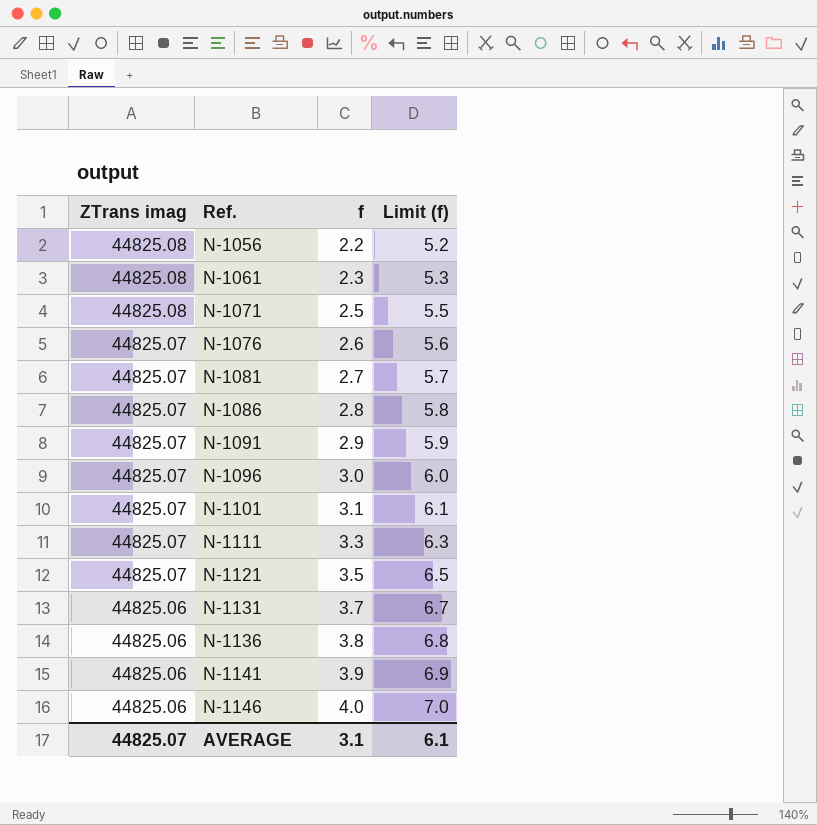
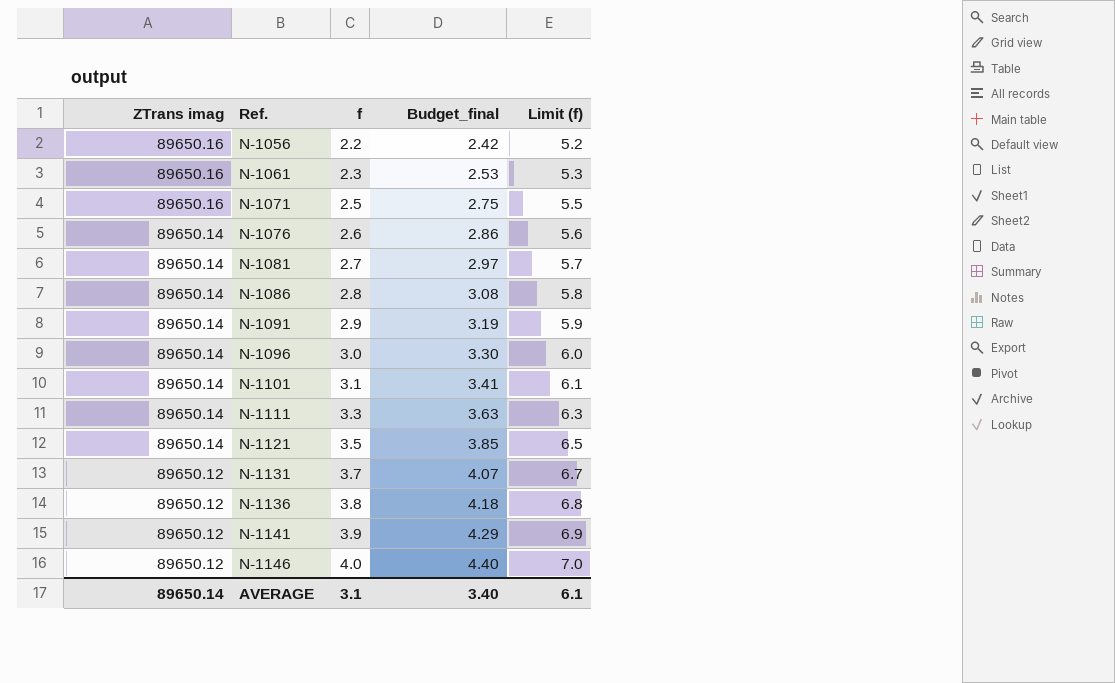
column Budget_final | formula: none -> [f] * 1.1
N-1056 | ZTrans imag: 44825.08 -> 89650.16
N-1061 | ZTrans imag: 44825.08 -> 89650.16
N-1071 | ZTrans imag: 44825.08 -> 89650.16
N-1076 | ZTrans imag: 44825.07 -> 89650.14
N-1081 | ZTrans imag: 44825.07 -> 89650.14
N-1086 | ZTrans imag: 44825.07 -> 89650.14
N-1091 | ZTrans imag: 44825.07 -> 89650.14
N-1096 | ZTrans imag: 44825.07 -> 89650.14
N-1101 | ZTrans imag: 44825.07 -> 89650.14
N-1111 | ZTrans imag: 44825.07 -> 89650.14
N-1121 | ZTrans imag: 44825.07 -> 89650.14
N-1131 | ZTrans imag: 44825.06 -> 89650.12
N-1136 | ZTrans imag: 44825.06 -> 89650.12
N-1141 | ZTrans imag: 44825.06 -> 89650.12
N-1146 | ZTrans imag: 44825.06 -> 89650.12
AVERAGE | ZTrans imag: 44825.07 -> 89650.14

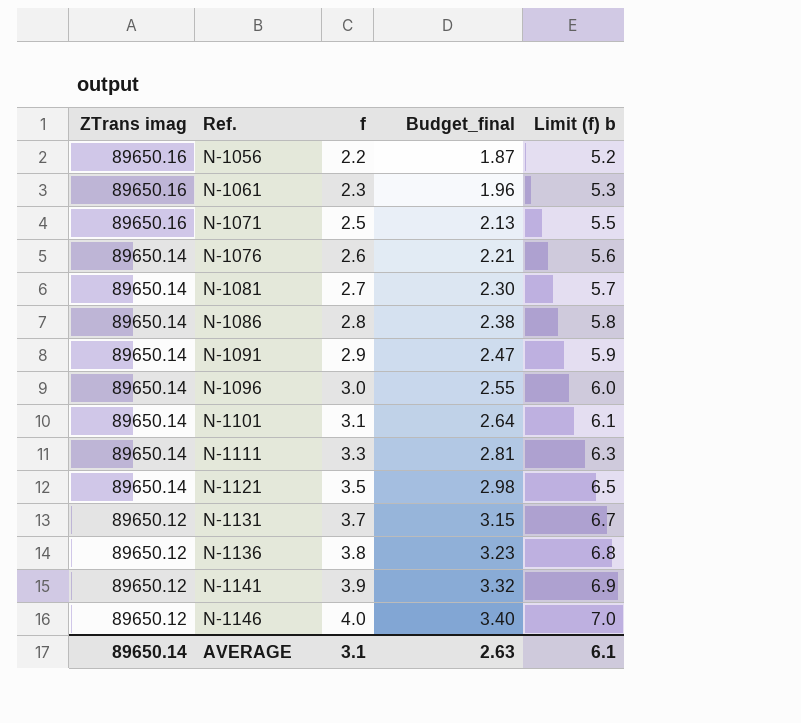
column Budget_final | formula: [f] * 1.1 -> [f] * 0.85
column name: Limit (f) -> Limit (f) b
AVERAGE | Budget_final: 3.40 -> 2.63

